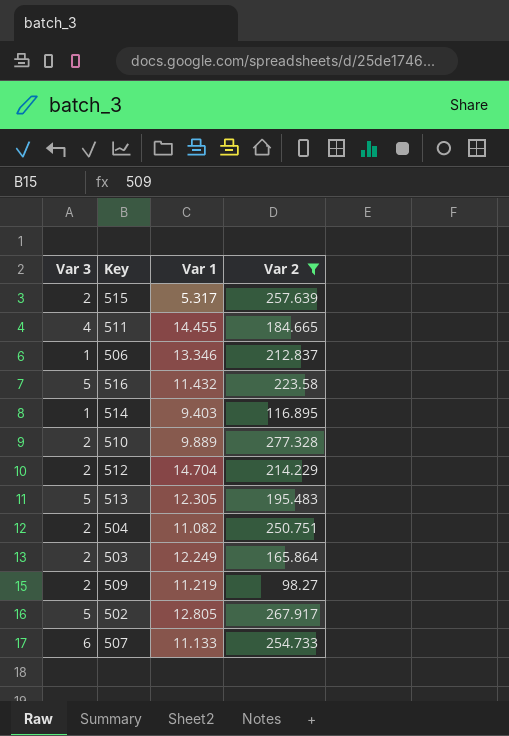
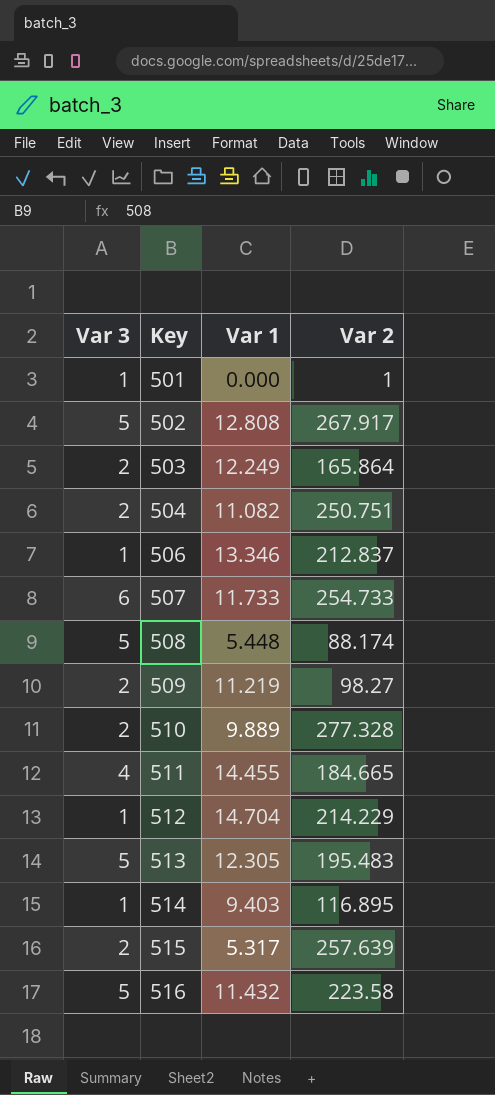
filter: Var 2 >= 98.27 -> none
row order: none -> Key ascending
502 | Var 1: 12.805 -> 12.808
507 | Var 1: 11.133 -> 11.733
512 | Var 3: 2 -> 1

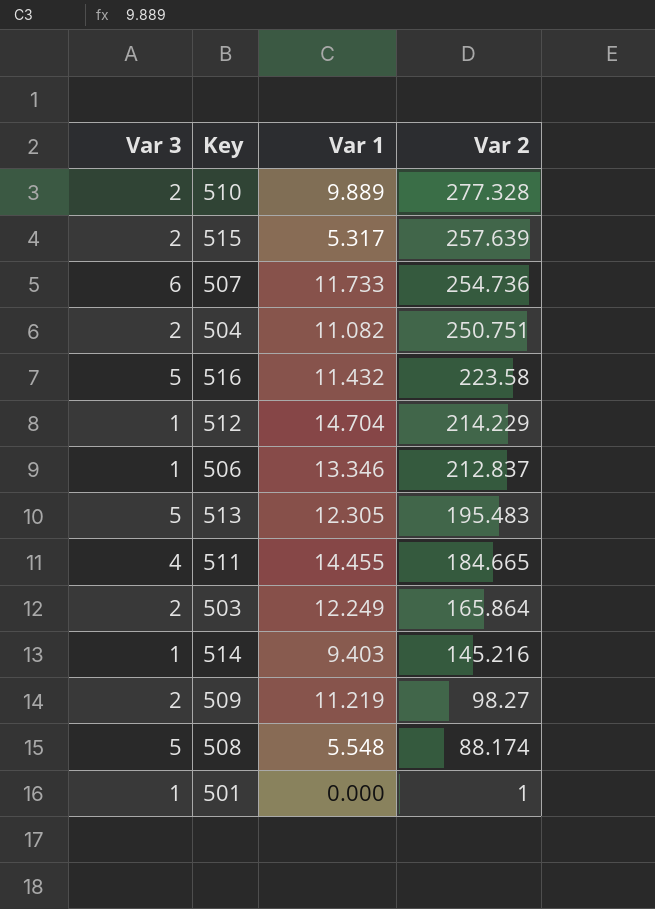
row order: Key ascending -> Var 2 descending
row 502: 5 | 12.808 | 267.917 -> none
507 | Var 2: 254.733 -> 254.736
514 | Var 2: 116.895 -> 145.216
508 | Var 1: 5.448 -> 5.548

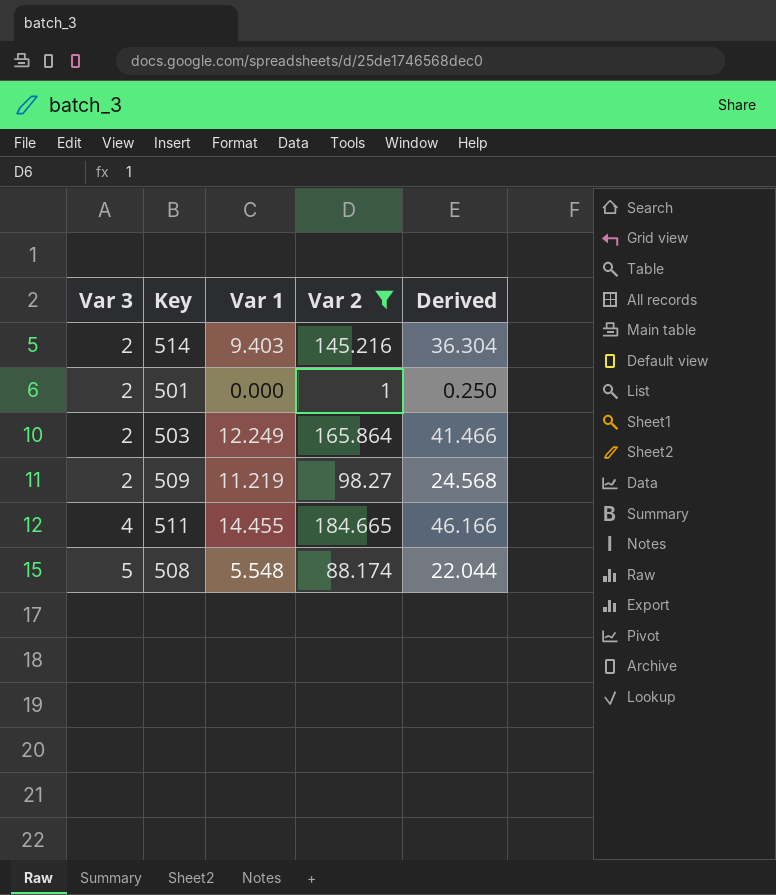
filter: none -> Var 2 <= 184.665
row order: Var 2 descending -> Var 3 ascending
column Derived | formula: none -> [Var 2] * 0.25
514 | Var 3: 1 -> 2
501 | Var 3: 1 -> 2

